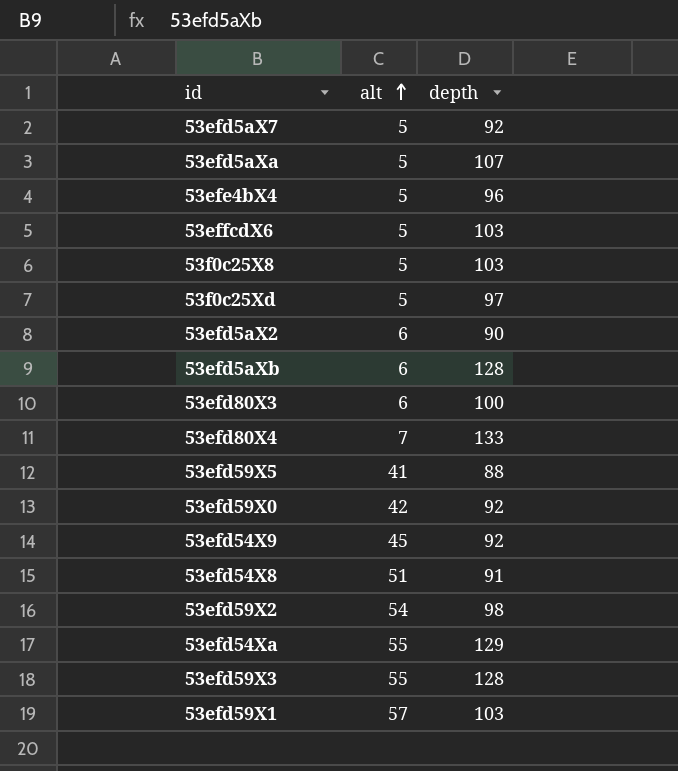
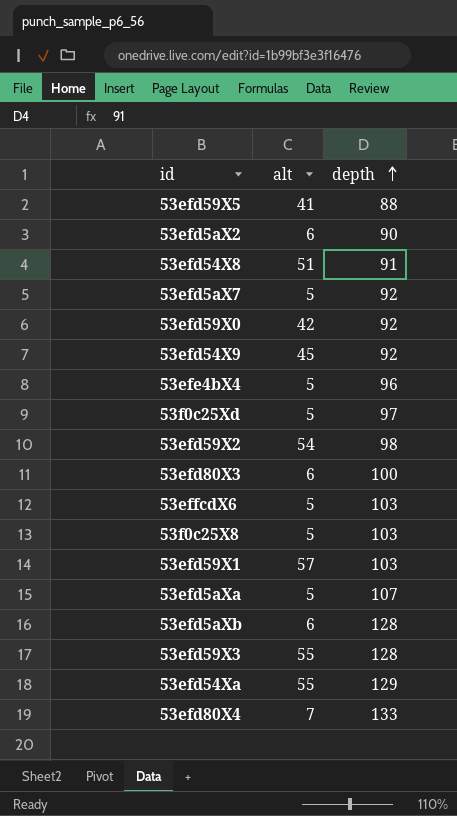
row order: alt ascending -> depth ascending

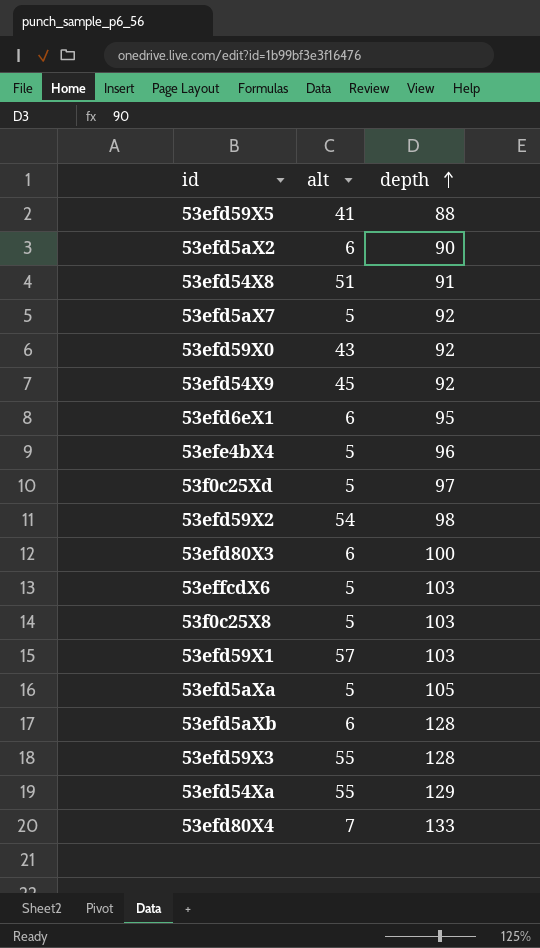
53efd59X0 | alt: 42 -> 43
row 53efd6eX1: none -> 6 | 95
53efd5aXa | depth: 107 -> 105

